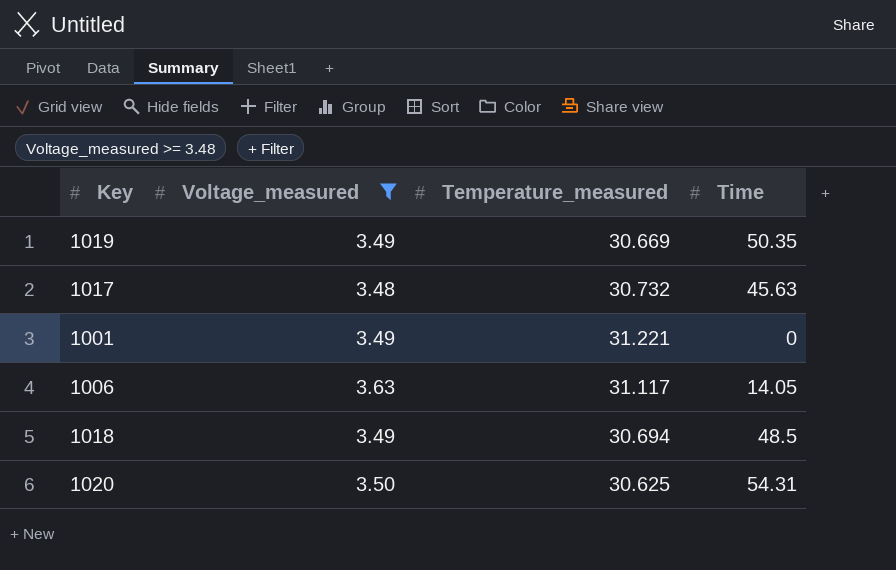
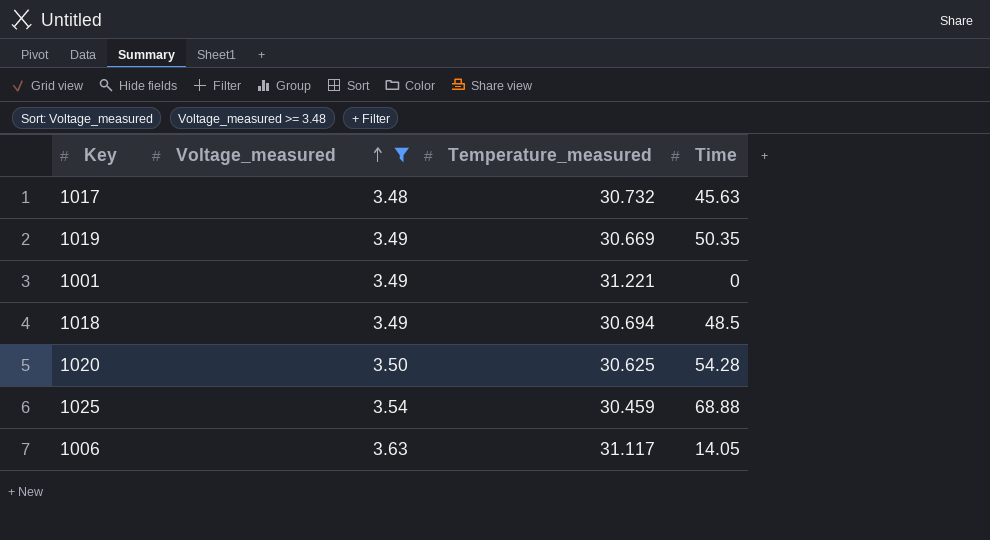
row order: none -> Voltage_measured ascending
1020 | Time: 54.31 -> 54.28
row 1025: none -> 3.54 | 30.459 | 68.88

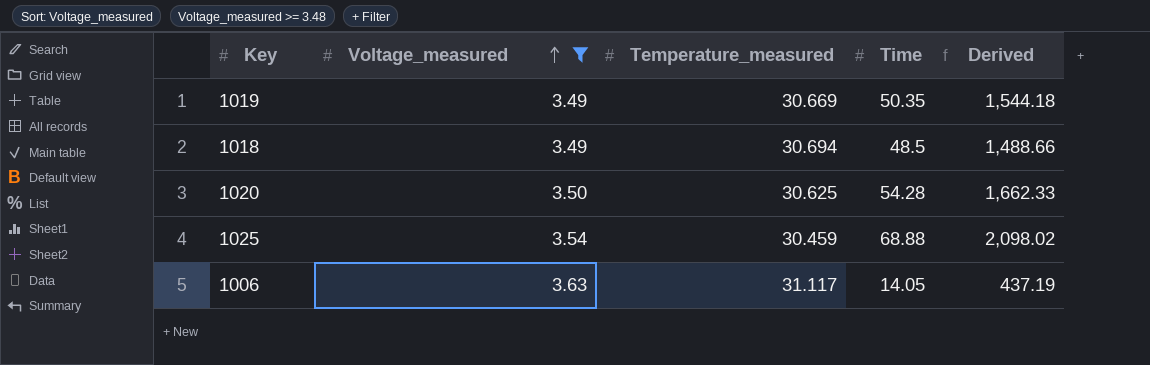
column Derived | formula: none -> [Temperature_measured] * [Time]
row 1017: 3.48 | 30.732 | 45.63 -> none
row 1001: 3.49 | 31.221 | 0 -> none

